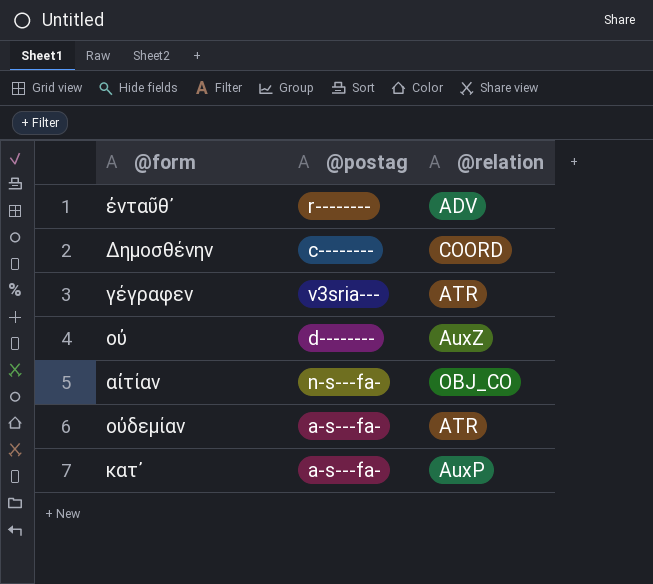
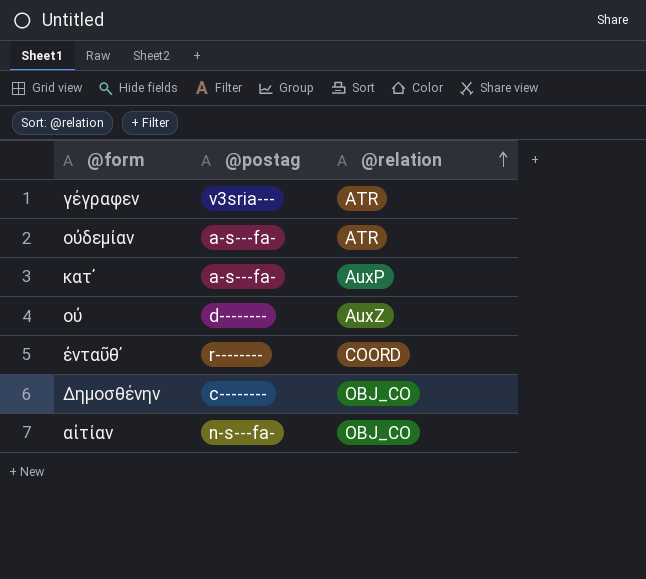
row order: none -> @relation ascending
ἐνταῦθ᾽ | @relation: ADV -> COORD
Δημοσθένην | @relation: COORD -> OBJ_CO

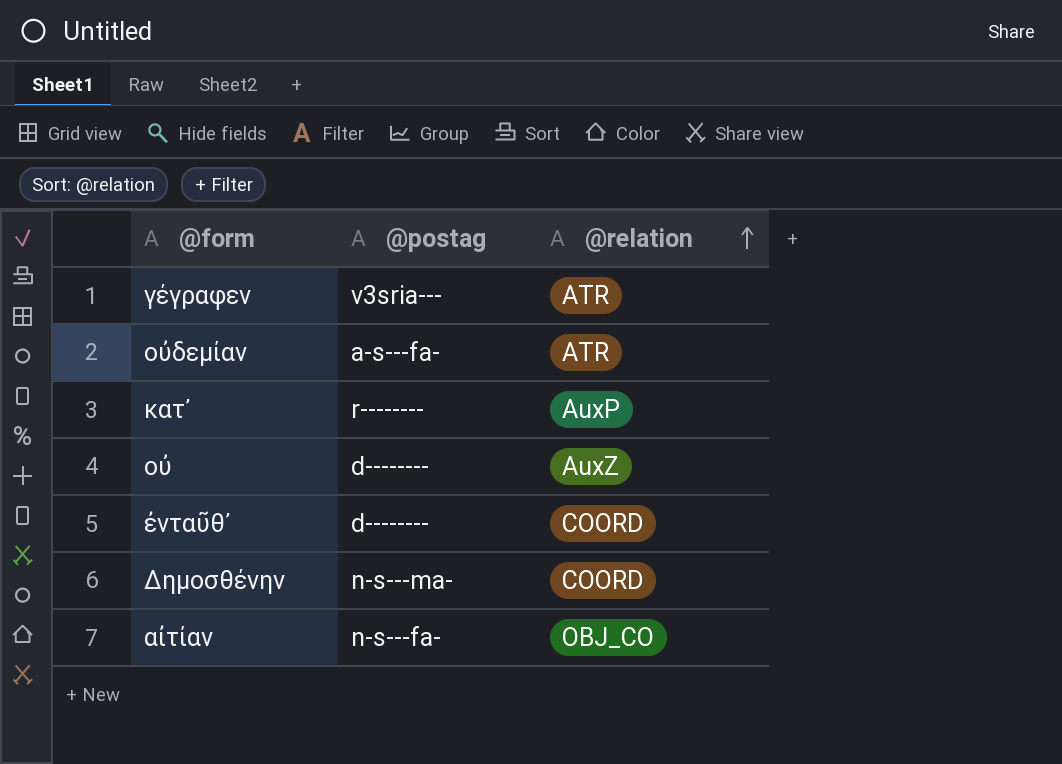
κατ᾽ | @postag: a-s---fa- -> r--------
ἐνταῦθ᾽ | @postag: r-------- -> d--------
Δημοσθένην | @postag: c-------- -> n-s---ma-
Δημοσθένην | @relation: OBJ_CO -> COORD

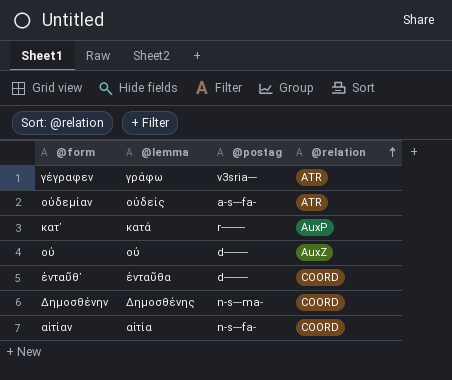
column @lemma | position: none -> 2
αἰτίαν | @relation: OBJ_CO -> COORD

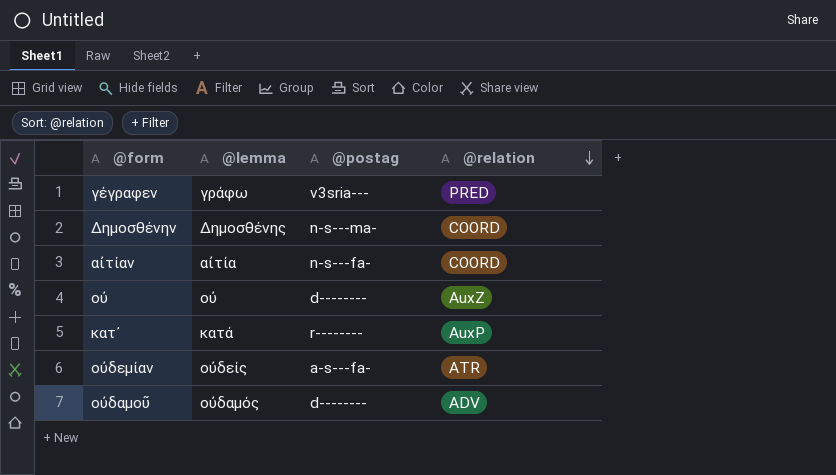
row order: @relation ascending -> @relation descending
row ἐνταῦθ᾽: ἐνταῦθα | d-------- | COORD -> none
γέγραφεν | @relation: ATR -> PRED
row οὐδαμοῦ: none -> οὐδαμός | d-------- | ADV

